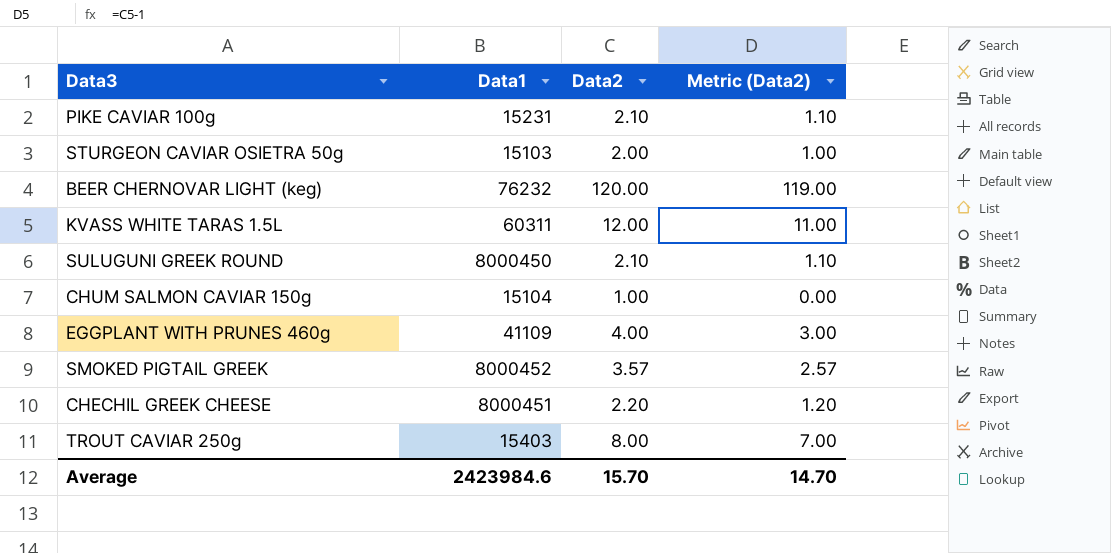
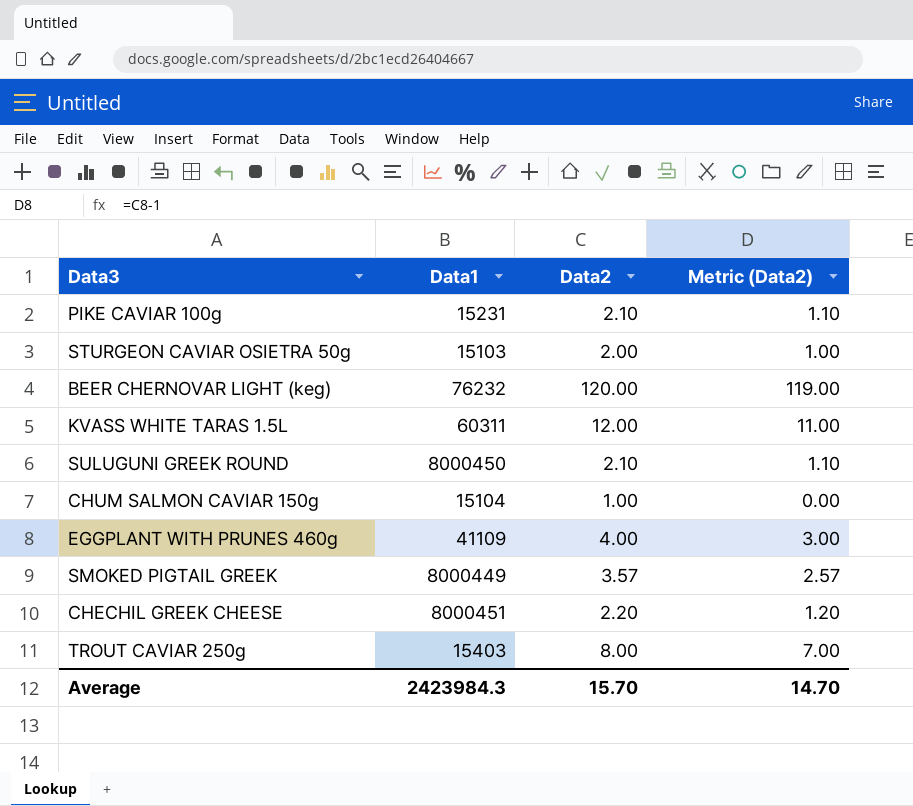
SMOKED PIGTAIL GREEK | Data1: 8000452 -> 8000449
Average | Data1: 2423984.6 -> 2423984.3

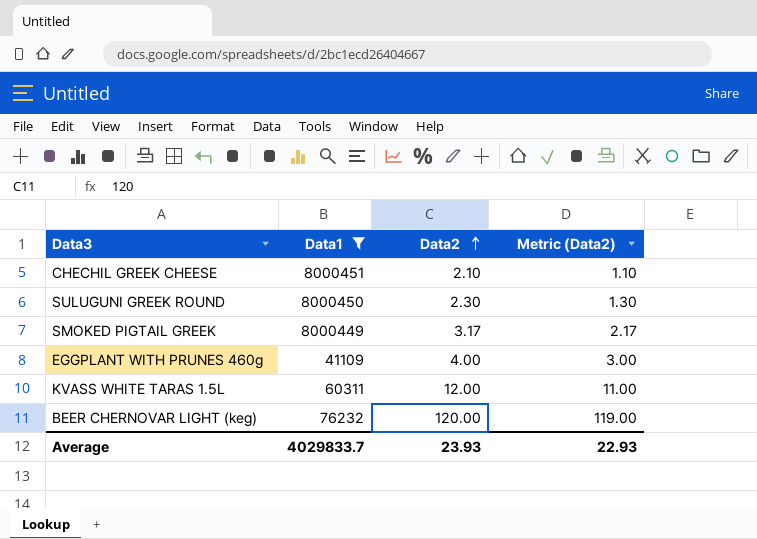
filter: none -> Data1 >= 41109
row order: none -> Data2 ascending
CHECHIL GREEK CHEESE | Data2: 2.20 -> 2.10
CHECHIL GREEK CHEESE | Metric (Data2): 1.20 -> 1.10
SULUGUNI GREEK ROUND | Data2: 2.10 -> 2.30
SULUGUNI GREEK ROUND | Metric (Data2): 1.10 -> 1.30
SMOKED PIGTAIL GREEK | Data2: 3.57 -> 3.17
SMOKED PIGTAIL GREEK | Metric (Data2): 2.57 -> 2.17
Average | Data1: 2423984.3 -> 4029833.7
Average | Data2: 15.70 -> 23.93
Average | Metric (Data2): 14.70 -> 22.93

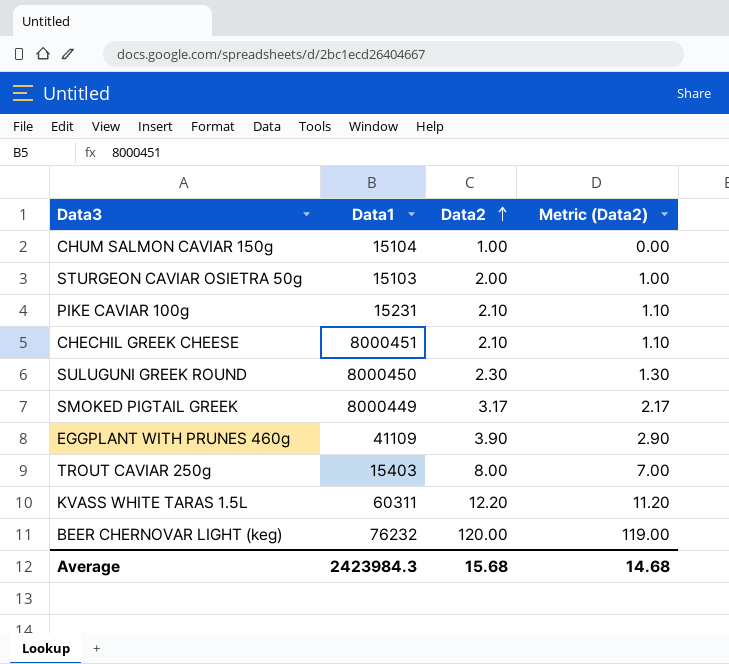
filter: Data1 >= 41109 -> none
EGGPLANT WITH PRUNES 460g | Data2: 4.00 -> 3.90
EGGPLANT WITH PRUNES 460g | Metric (Data2): 3.00 -> 2.90
KVASS WHITE TARAS 1.5L | Data2: 12.00 -> 12.20
KVASS WHITE TARAS 1.5L | Metric (Data2): 11.00 -> 11.20
Average | Data1: 4029833.7 -> 2423984.3
Average | Data2: 23.93 -> 15.68
Average | Metric (Data2): 22.93 -> 14.68

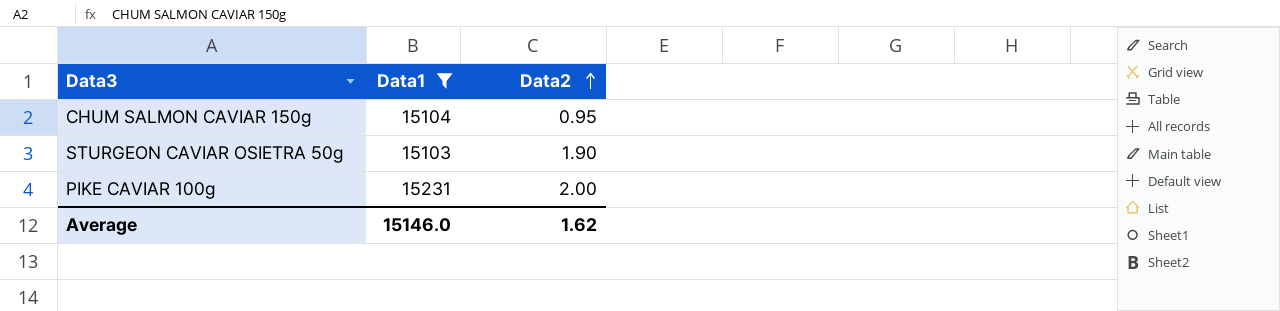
filter: none -> Data1 <= 15231
column Metric (Data2) | formula: [Data2] - 1 -> none
CHUM SALMON CAVIAR 150g | Data2: 1.00 -> 0.95
STURGEON CAVIAR OSIETRA 50g | Data2: 2.00 -> 1.90
PIKE CAVIAR 100g | Data2: 2.10 -> 2.00
Average | Data1: 2423984.3 -> 15146.0
Average | Data2: 15.68 -> 1.62

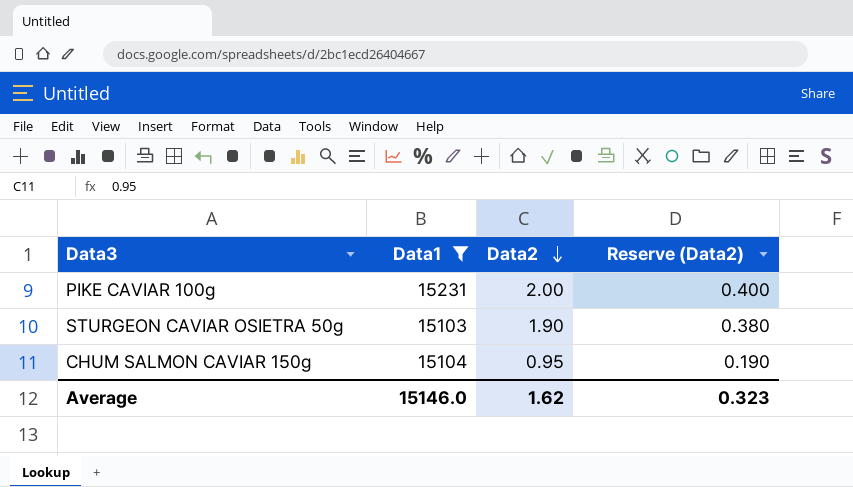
row order: Data2 ascending -> Data2 descending
column Reserve (Data2) | formula: none -> [Data2] * 0.2

